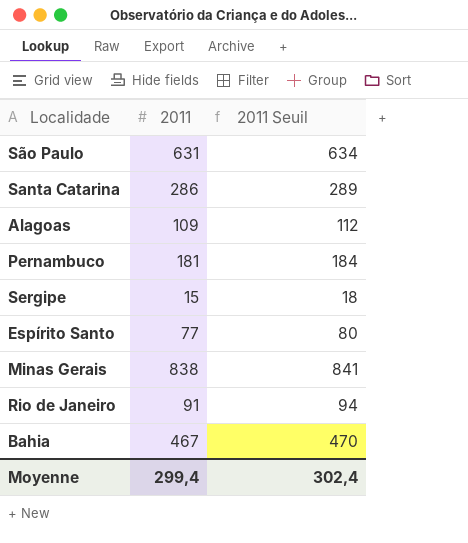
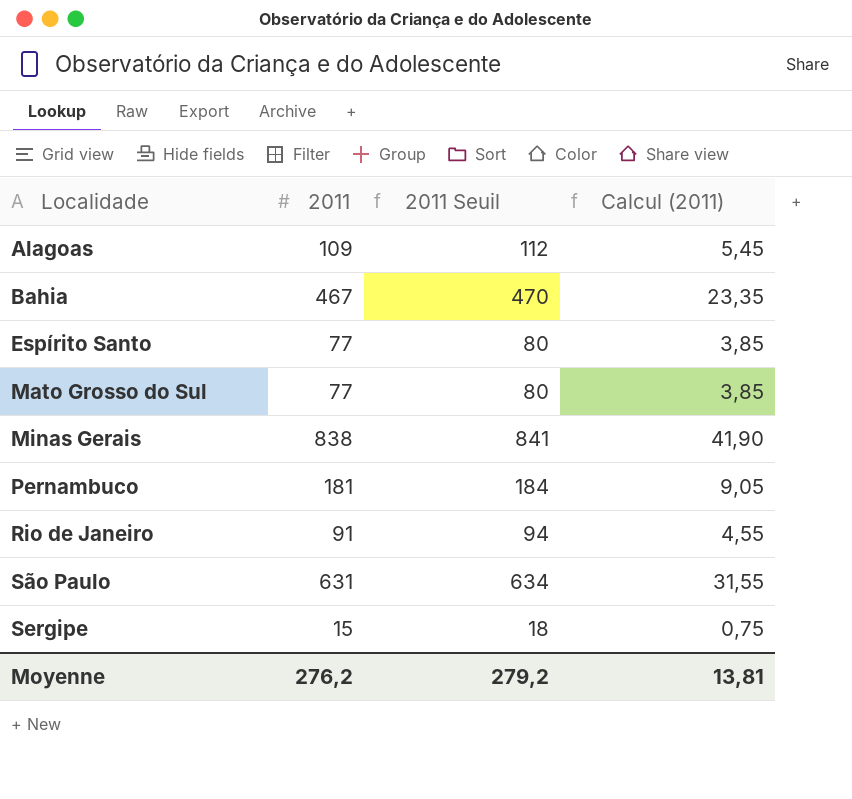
row order: none -> Localidade ascending
column Calcul (2011) | formula: none -> [2011] * 0,05
row Santa Catarina: 286 | 289 -> none
row Mato Grosso do Sul: none -> 77 | 80 | 3,85
Moyenne | 2011: 299,4 -> 276,2
Moyenne | 2011 Seuil: 302,4 -> 279,2

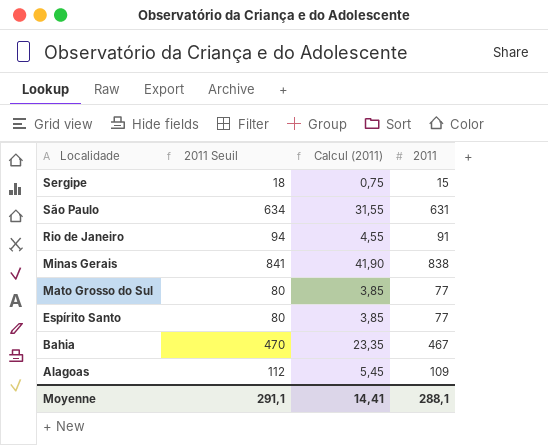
row order: Localidade ascending -> Localidade descending
column 2011 | position: 2 -> 4
row Pernambuco: 181 | 184 | 9,05 -> none
Moyenne | 2011 Seuil: 279,2 -> 291,1
Moyenne | Calcul (2011): 13,81 -> 14,41
Moyenne | 2011: 276,2 -> 288,1

